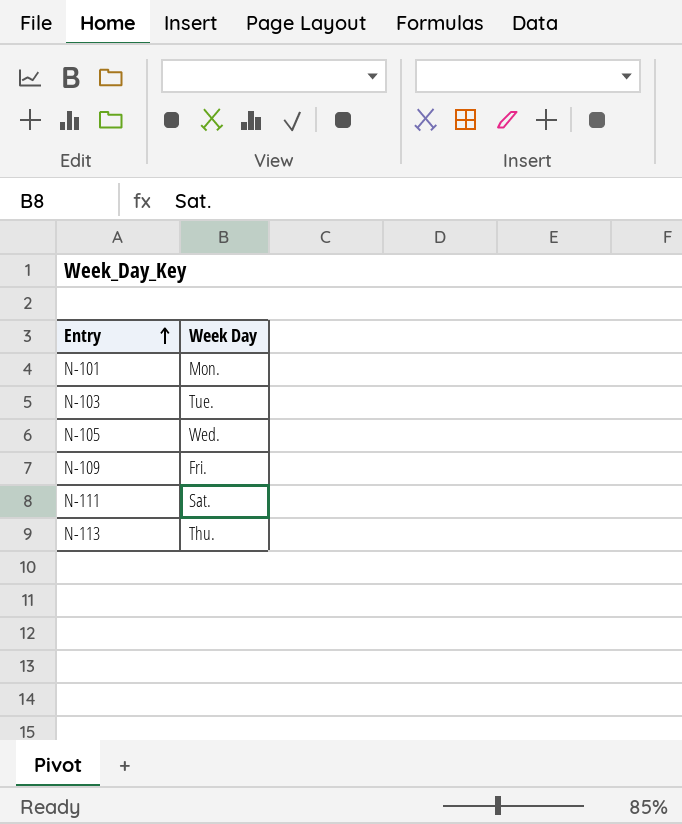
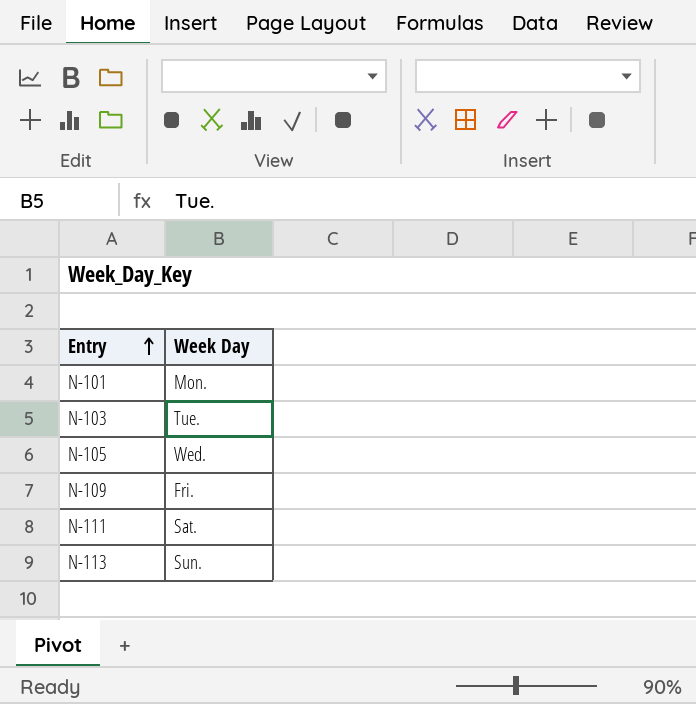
N-113 | Week Day: Thu. -> Sun.

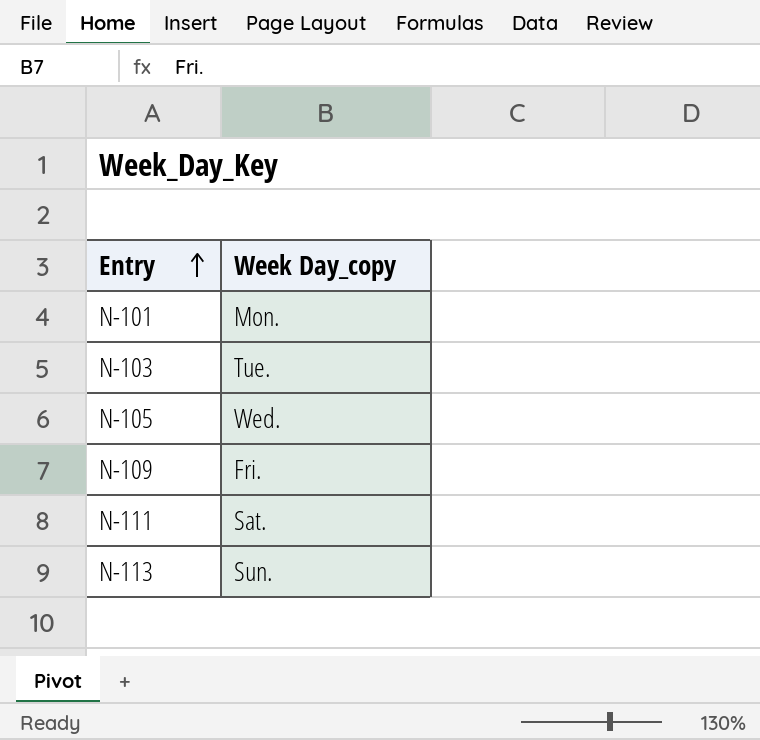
column name: Week Day -> Week Day_copy

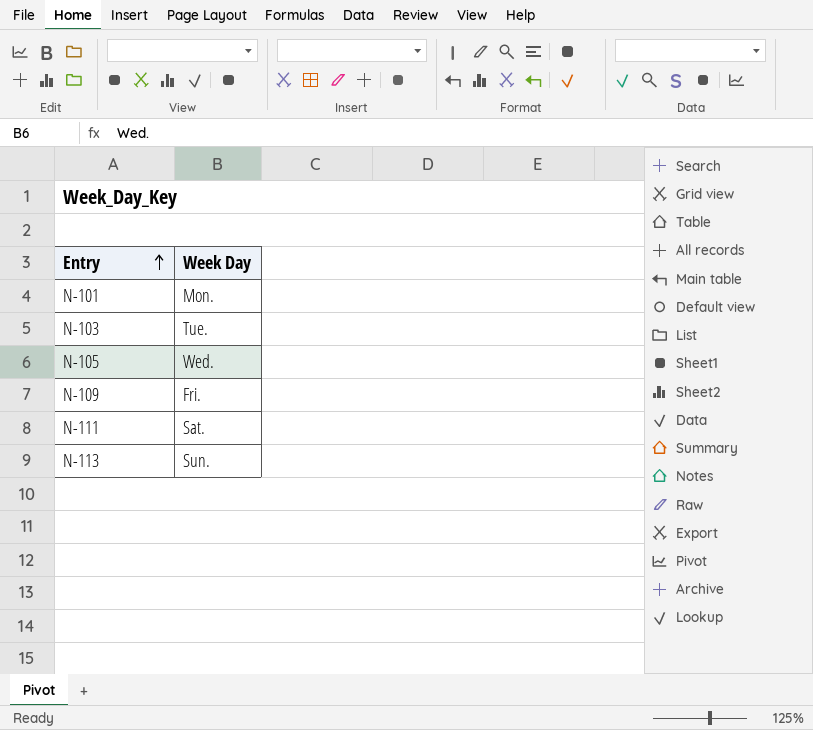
column name: Week Day_copy -> Week Day

